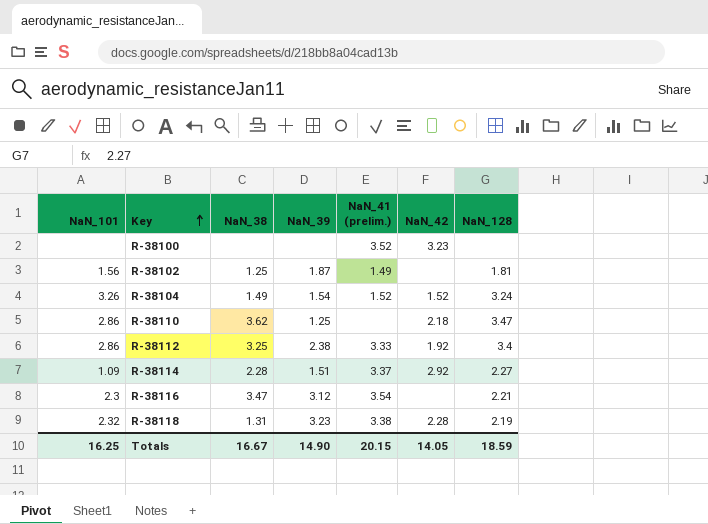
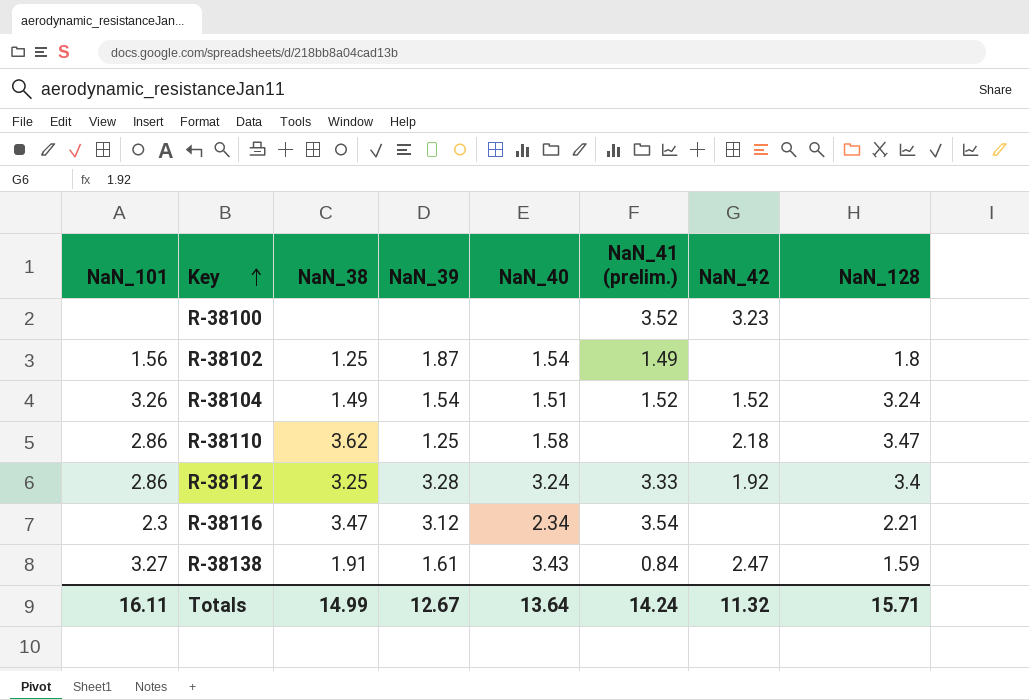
column NaN_40 | position: none -> 5
row R-38114: 1.09 | 2.28 | 1.51 | 3.37 | 2.92 | 2.27 -> none
row R-38118: 2.32 | 1.31 | 3.23 | 3.38 | 2.28 | 2.19 -> none
R-38102 | NaN_128: 1.81 -> 1.8
R-38112 | NaN_39: 2.38 -> 3.28
row R-38138: none -> 3.27 | 1.91 | 1.61 | 3.43 | 0.84 | 2.47 | 1.59
Totals | NaN_101: 16.25 -> 16.11
Totals | NaN_38: 16.67 -> 14.99
Totals | NaN_39: 14.90 -> 12.67
Totals | NaN_41 (prelim.): 20.15 -> 14.24
Totals | NaN_42: 14.05 -> 11.32
Totals | NaN_128: 18.59 -> 15.71

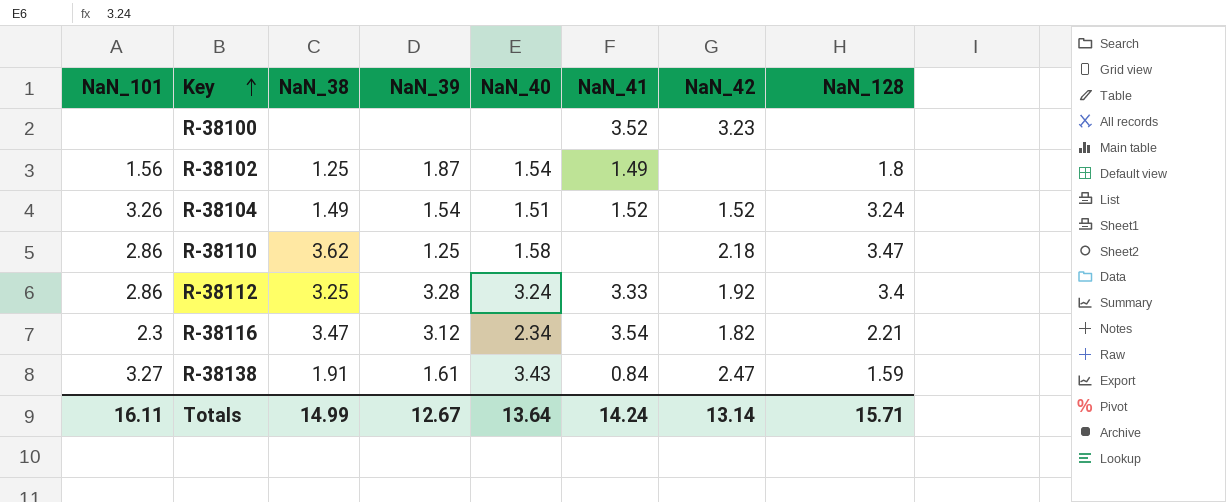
column name: NaN_41 (prelim.) -> NaN_41
R-38116 | NaN_42: none -> 1.82
Totals | NaN_42: 11.32 -> 13.14

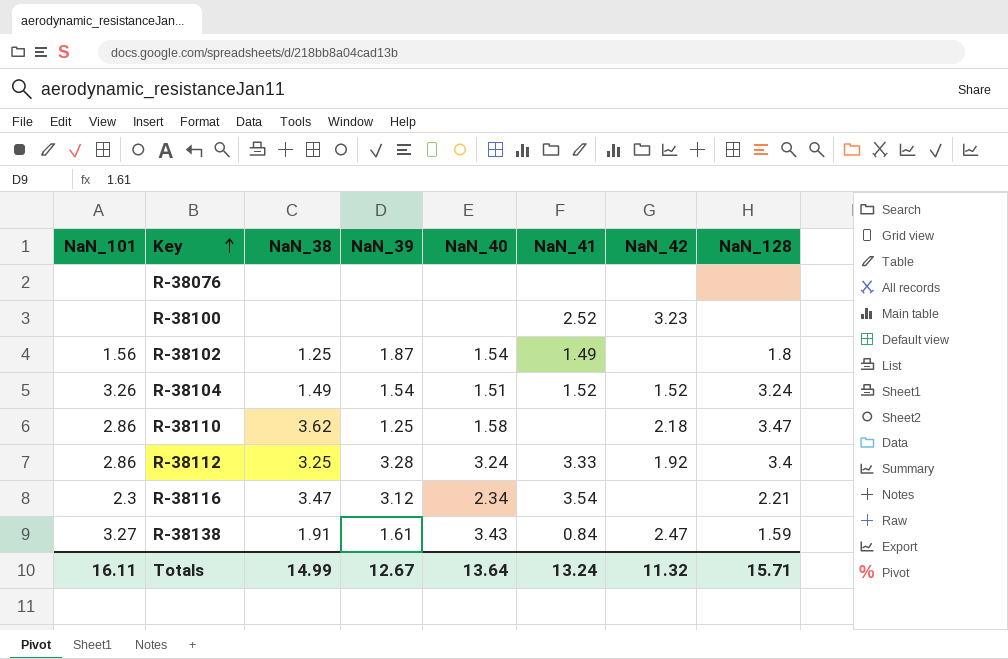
row R-38076: none -> none | none | none | none | none | none | none
R-38100 | NaN_41: 3.52 -> 2.52
R-38116 | NaN_42: 1.82 -> none
Totals | NaN_41: 14.24 -> 13.24
Totals | NaN_42: 13.14 -> 11.32

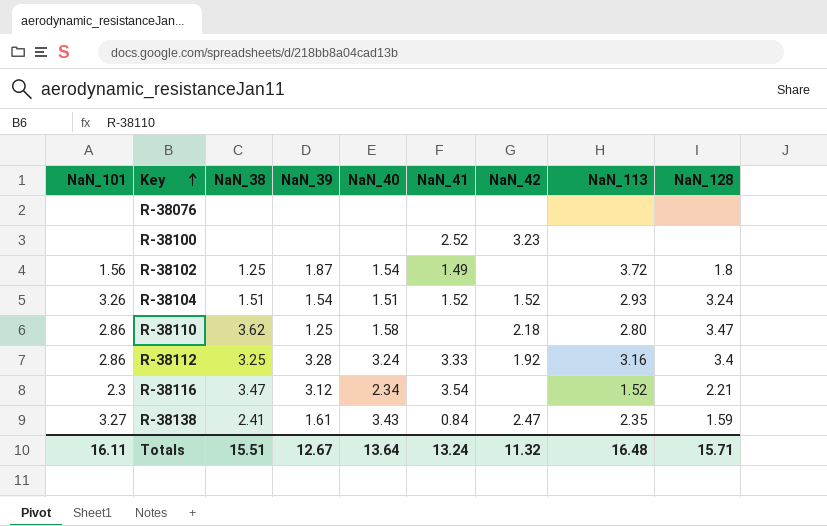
column NaN_113 | position: none -> 8
R-38104 | NaN_38: 1.49 -> 1.51
R-38138 | NaN_38: 1.91 -> 2.41
Totals | NaN_38: 14.99 -> 15.51

